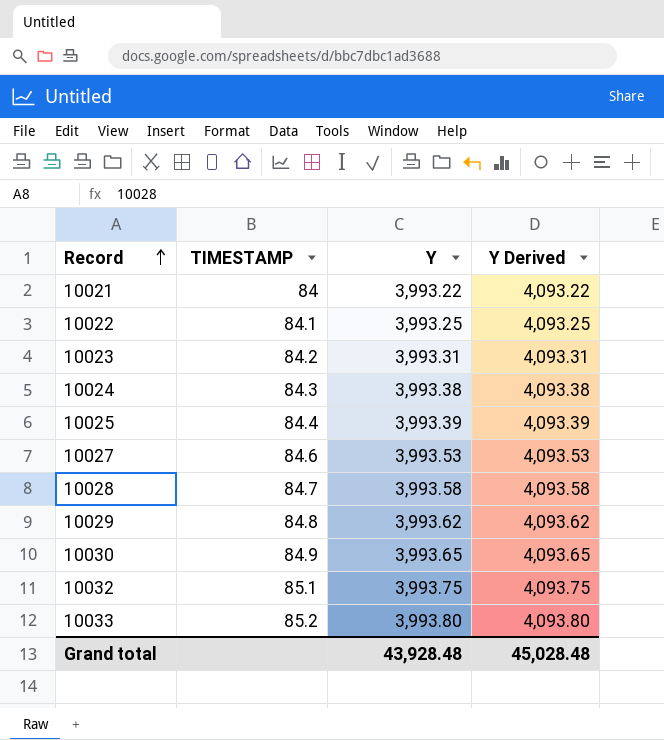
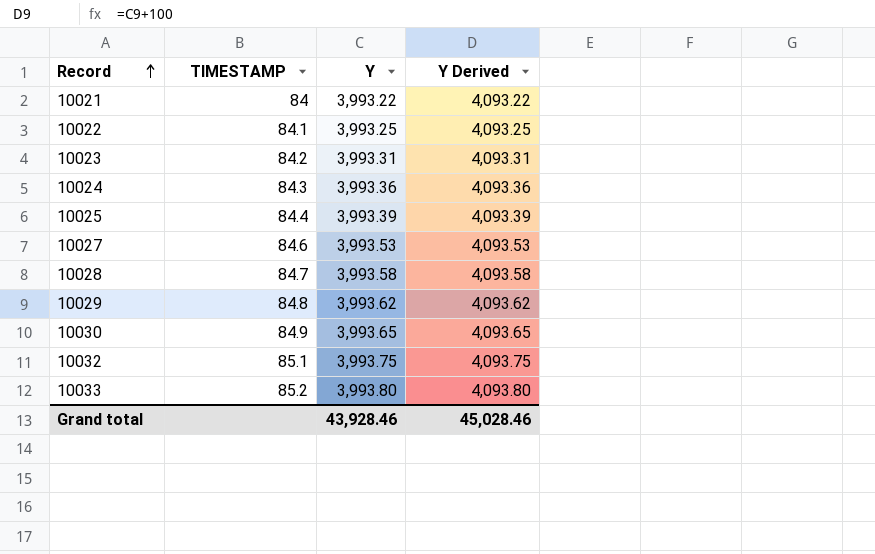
10024 | Y: 3,993.38 -> 3,993.36
10024 | Y Derived: 4,093.38 -> 4,093.36
Grand total | Y: 43,928.48 -> 43,928.46
Grand total | Y Derived: 45,028.48 -> 45,028.46

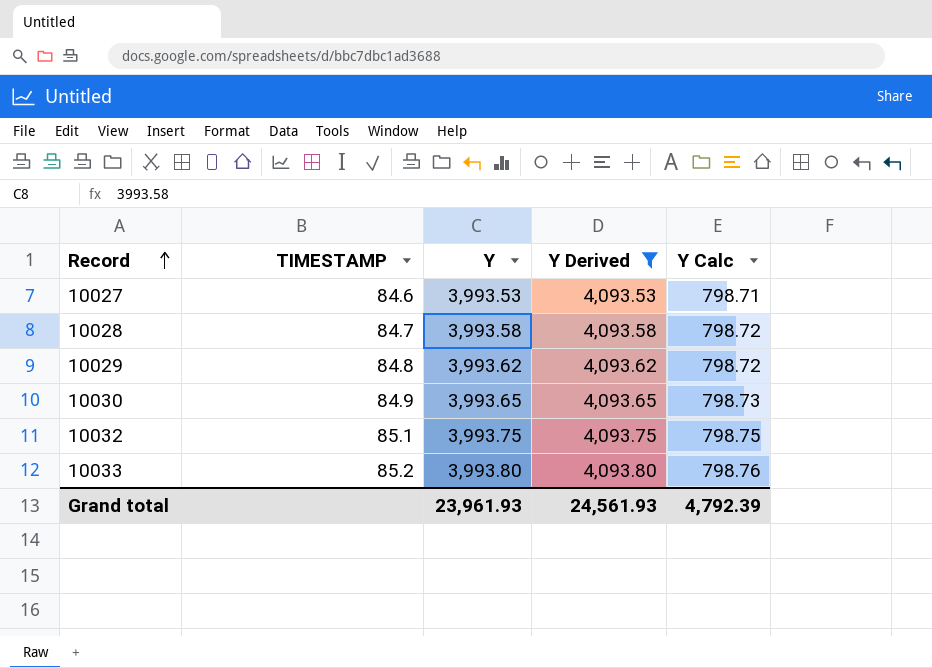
filter: none -> Y Derived >= 4,093.53
column Y Calc | formula: none -> [Y] * 0.2
Grand total | Y: 43,928.46 -> 23,961.93
Grand total | Y Derived: 45,028.46 -> 24,561.93

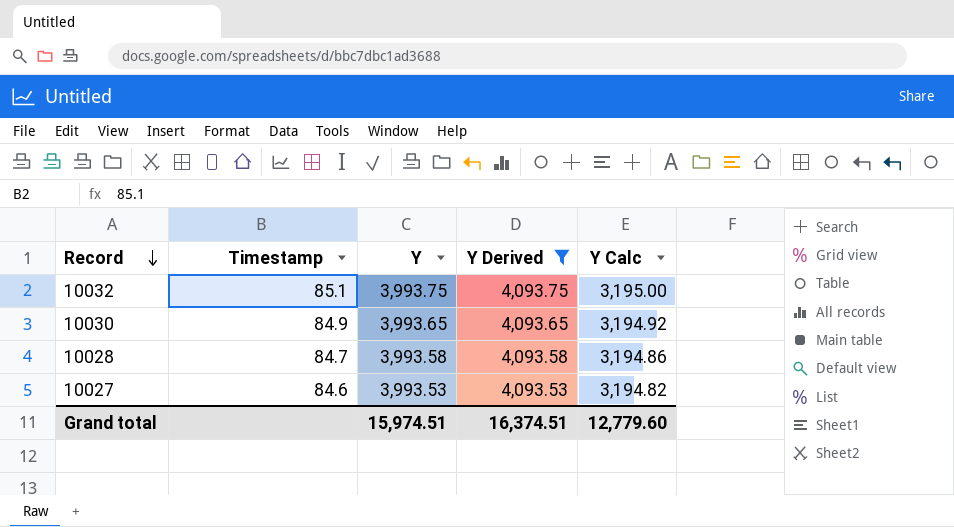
row order: Record ascending -> Record descending
column name: TIMESTAMP -> Timestamp
column Y Calc | formula: [Y] * 0.2 -> [Y] * 0.8
row 10029: 84.8 | 3,993.62 | 4,093.62 | 798.72 -> none
row 10033: 85.2 | 3,993.80 | 4,093.80 | 798.76 -> none
Grand total | Y: 23,961.93 -> 15,974.51
Grand total | Y Derived: 24,561.93 -> 16,374.51
Grand total | Y Calc: 4,792.39 -> 12,779.60

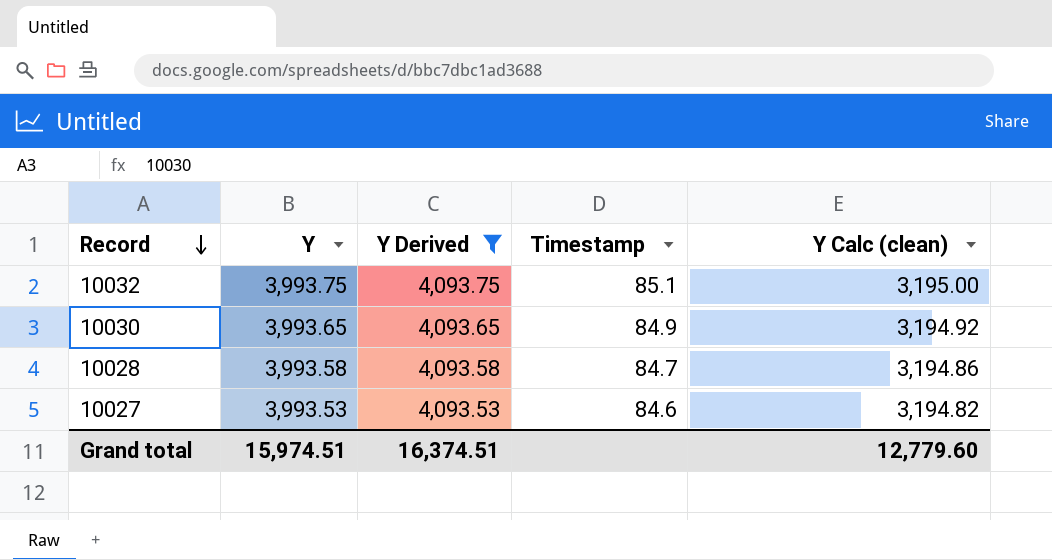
column Timestamp | position: 2 -> 4
column name: Y Calc -> Y Calc (clean)

